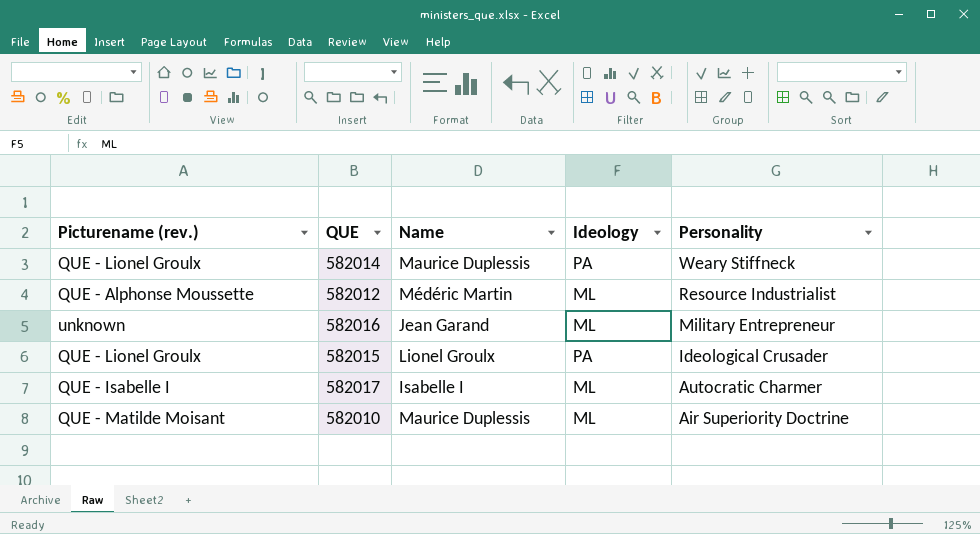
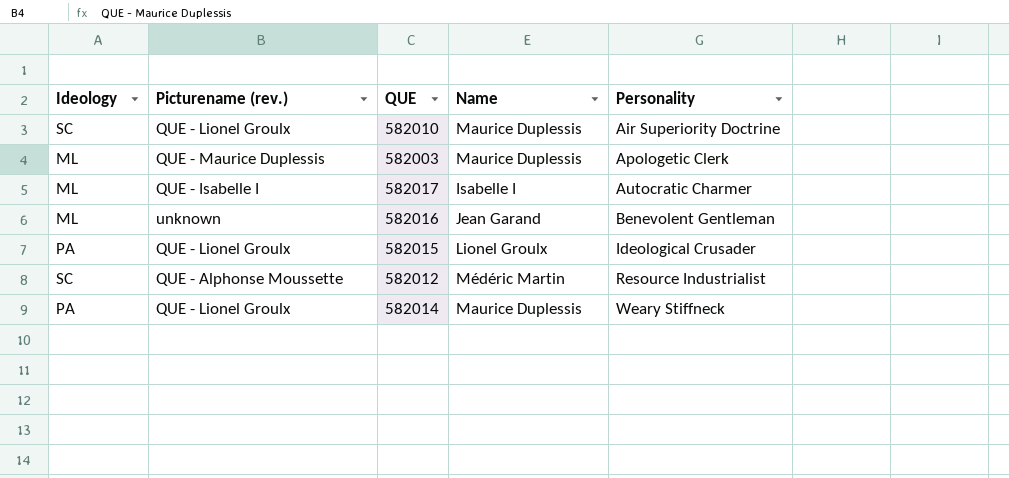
row order: Personality descending -> Personality ascending
column Ideology | position: 4 -> 1
582010 | Ideology: ML -> SC
582010 | Picturename (rev.): QUE - Matilde Moisant -> QUE - Lionel Groulx
row 582003: none -> ML | QUE - Maurice Duplessis | Maurice Duplessis | Apologetic Clerk
582016 | Personality: Military Entrepreneur -> Benevolent Gentleman
582012 | Ideology: ML -> SC

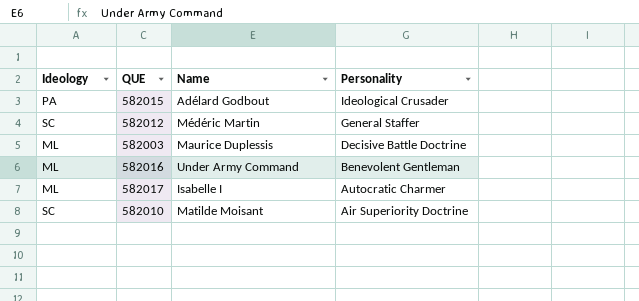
row order: Personality ascending -> Personality descending
column Picturename (rev.) | position: 2 -> none
row 582014: PA | QUE - Lionel Groulx | Maurice Duplessis | Weary Stiffneck -> none
582015 | Name: Lionel Groulx -> Adélard Godbout
582012 | Personality: Resource Industrialist -> General Staffer
582003 | Personality: Apologetic Clerk -> Decisive Battle Doctrine
582016 | Name: Jean Garand -> Under Army Command
582010 | Name: Maurice Duplessis -> Matilde Moisant

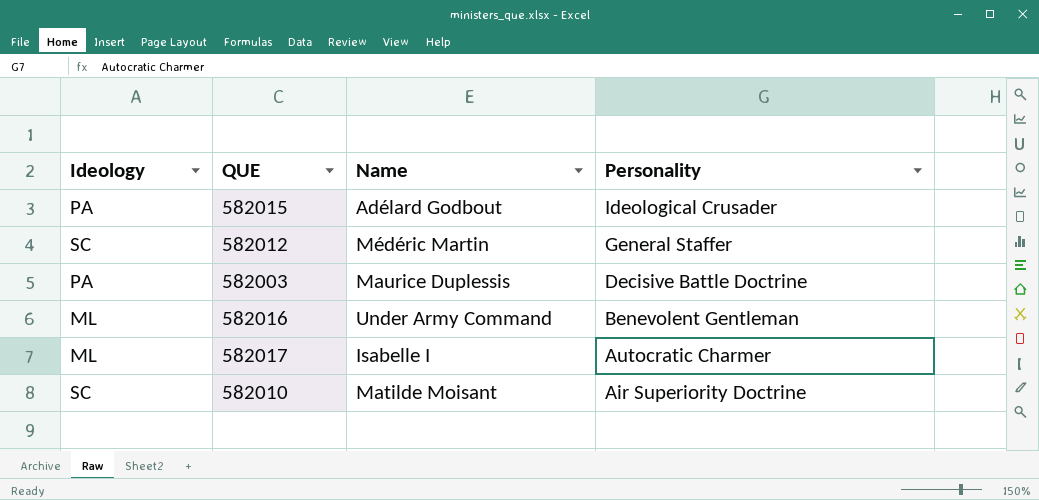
582003 | Ideology: ML -> PA

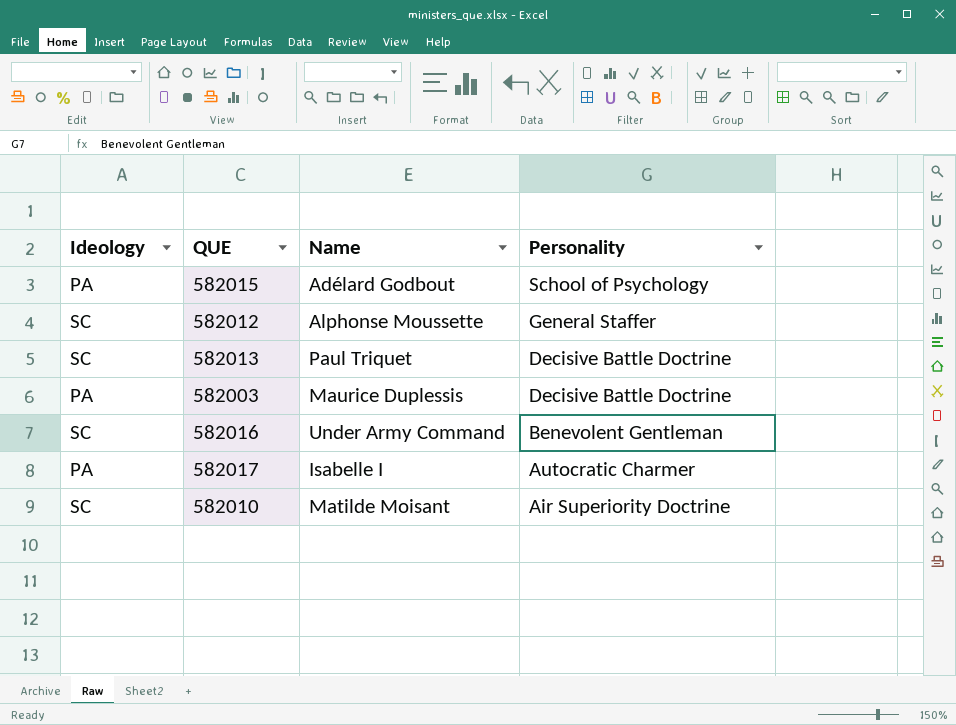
582015 | Personality: Ideological Crusader -> School of Psychology
582012 | Name: Médéric Martin -> Alphonse Moussette
row 582013: none -> SC | Paul Triquet | Decisive Battle Doctrine
582016 | Ideology: ML -> SC
582017 | Ideology: ML -> PA

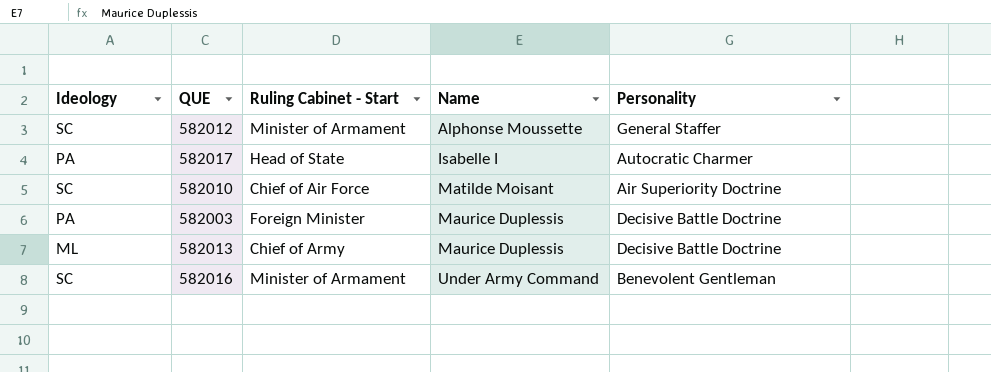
row order: Personality descending -> Name ascending
column Ruling Cabinet - Start | position: none -> 3
row 582015: PA | Adélard Godbout | School of Psychology -> none
582013 | Ideology: SC -> ML
582013 | Name: Paul Triquet -> Maurice Duplessis

